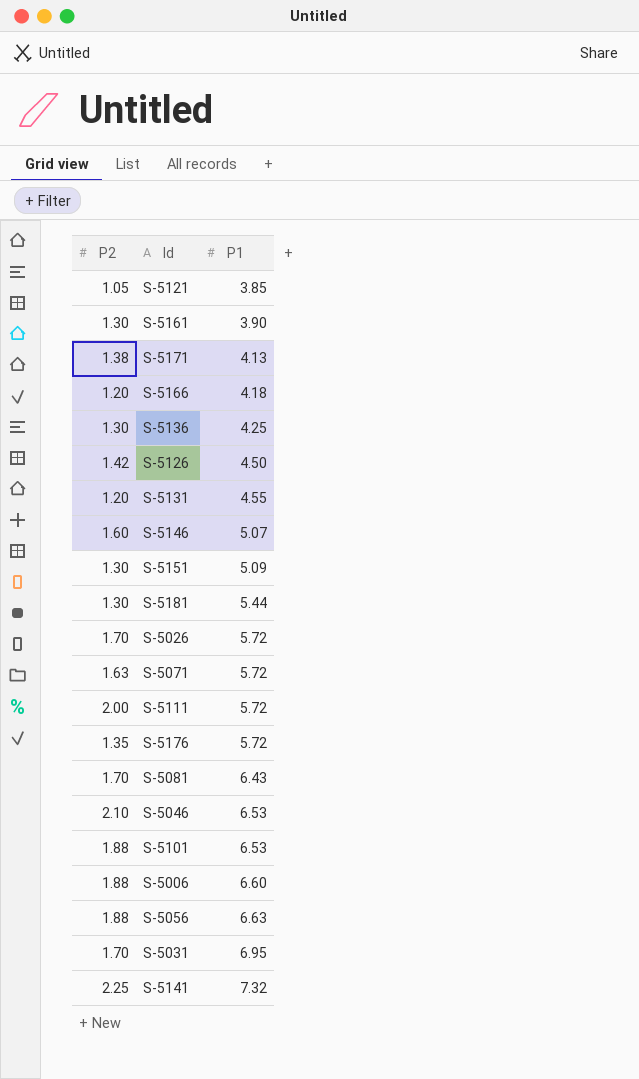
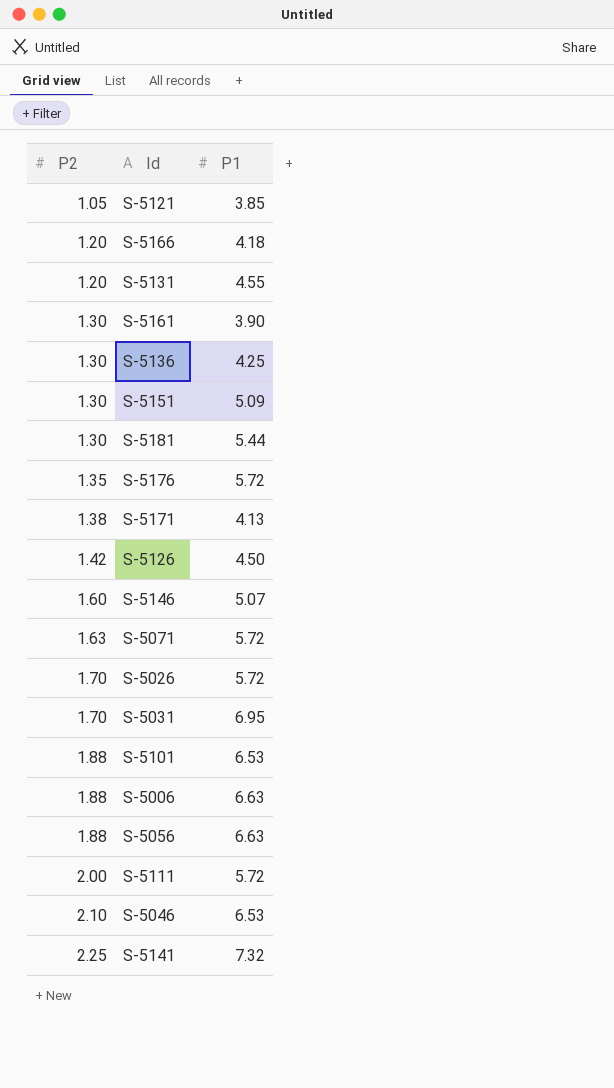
row order: P1 ascending -> P2 ascending
row S-5081: 1.70 | 6.43 -> none
S-5006 | P1: 6.60 -> 6.63

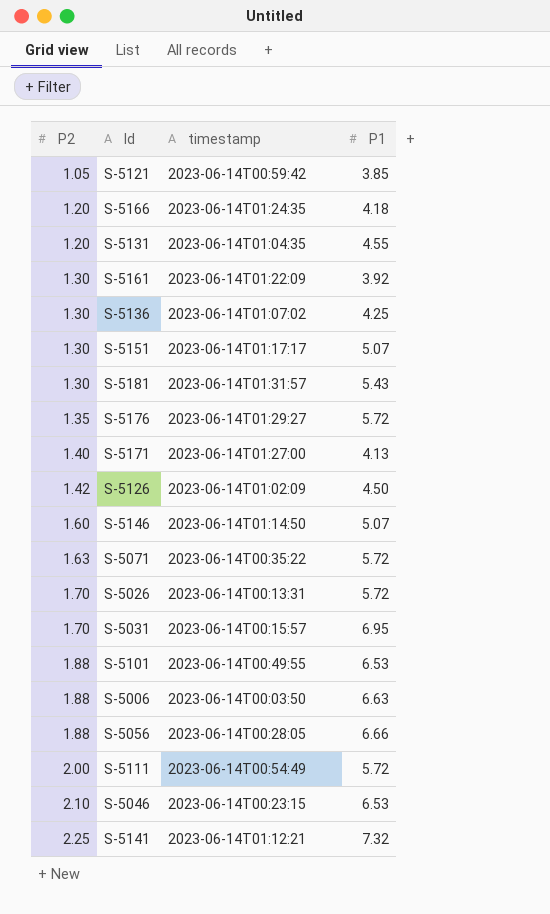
column timestamp | position: none -> 3
S-5161 | P1: 3.90 -> 3.92
S-5151 | P1: 5.09 -> 5.07
S-5181 | P1: 5.44 -> 5.43
S-5171 | P2: 1.38 -> 1.40
S-5056 | P1: 6.63 -> 6.66

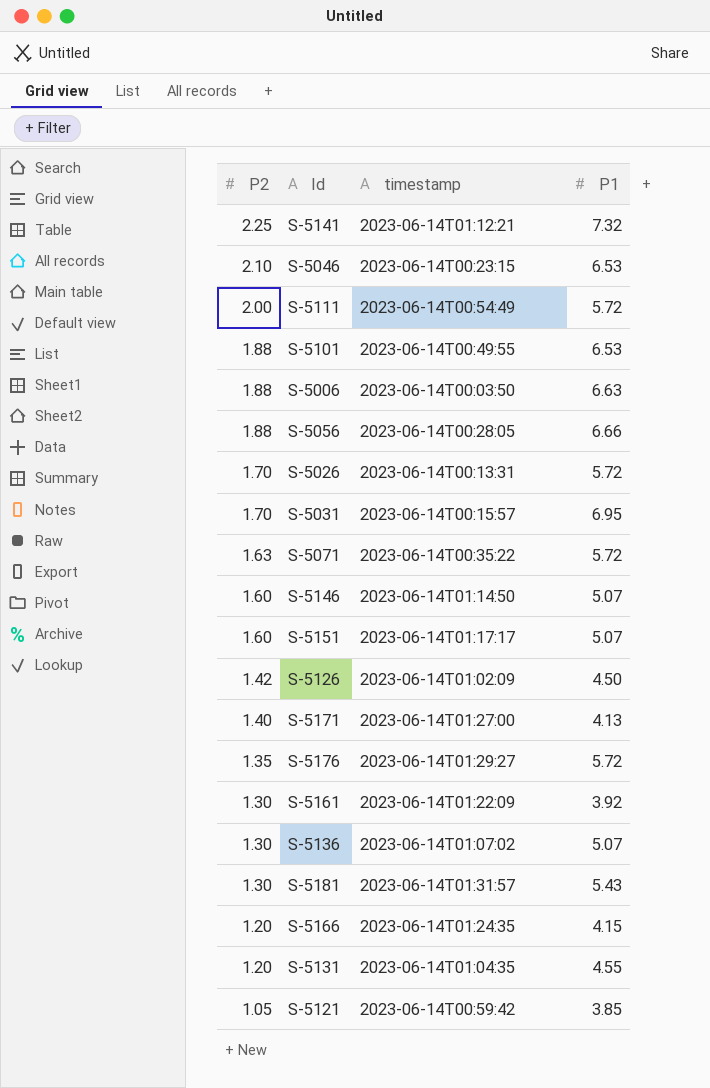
row order: P2 ascending -> P2 descending
S-5151 | P2: 1.30 -> 1.60
S-5136 | P1: 4.25 -> 5.07
S-5166 | P1: 4.18 -> 4.15

